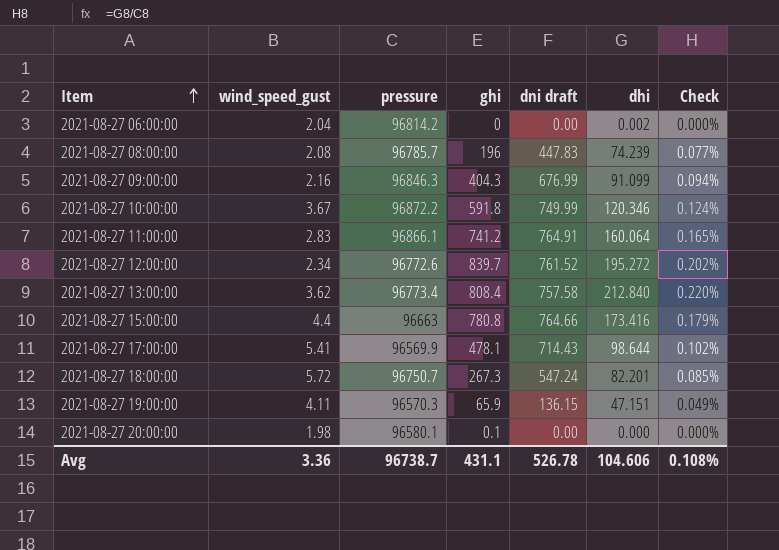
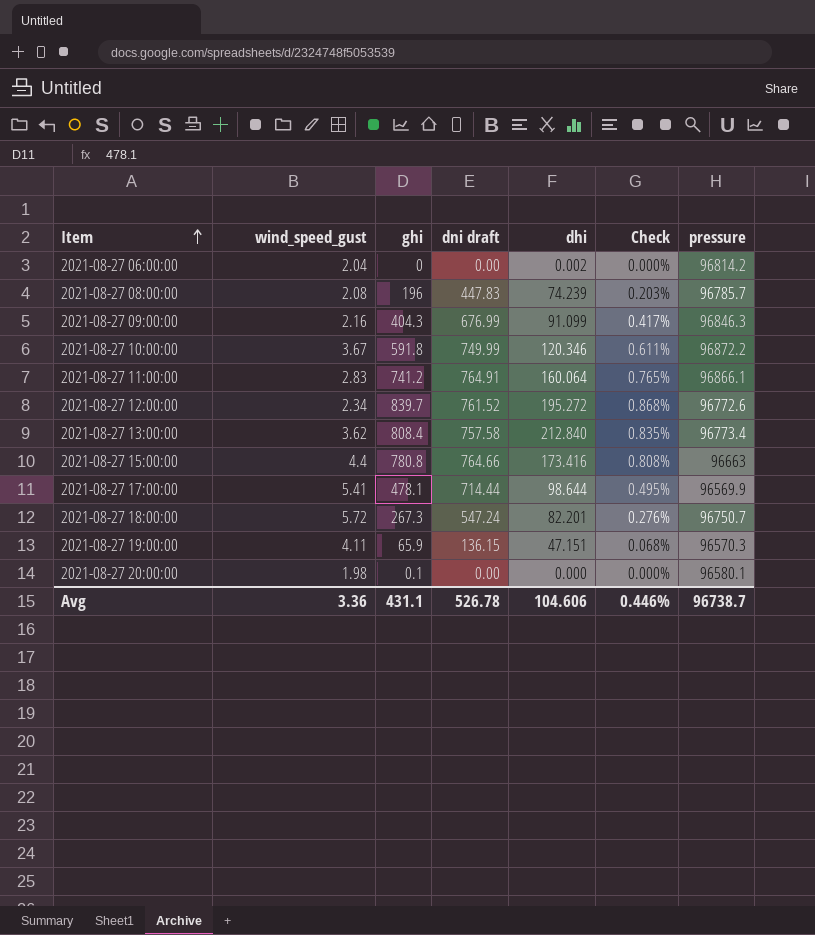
column Check | formula: [dhi] / [pressure] -> [ghi] / [pressure]
column pressure | position: 3 -> 7
2021-08-27 17:00:00 | dni draft: 714.43 -> 714.44
Avg | Check: 0.108% -> 0.446%

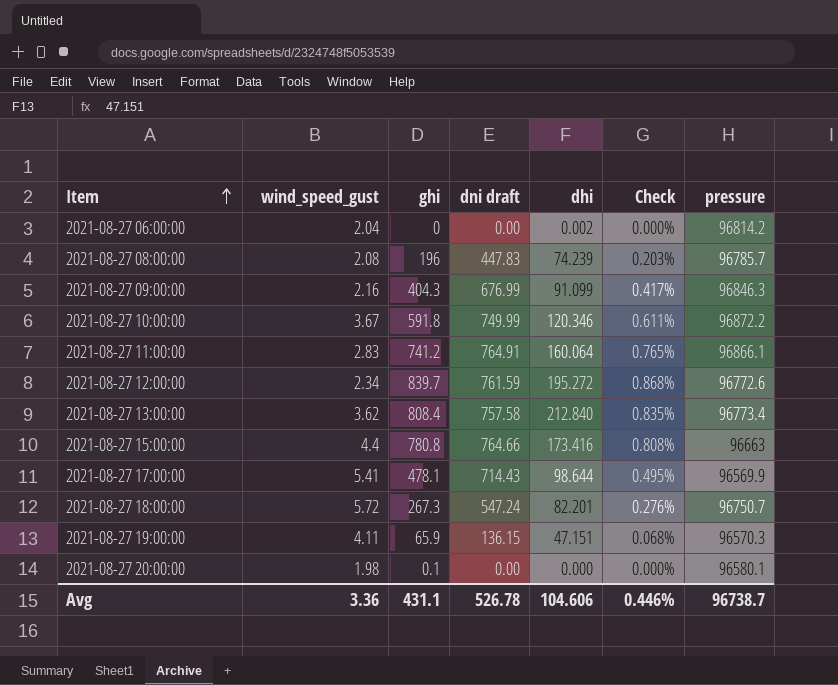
2021-08-27 12:00:00 | dni draft: 761.52 -> 761.59
2021-08-27 17:00:00 | dni draft: 714.44 -> 714.43

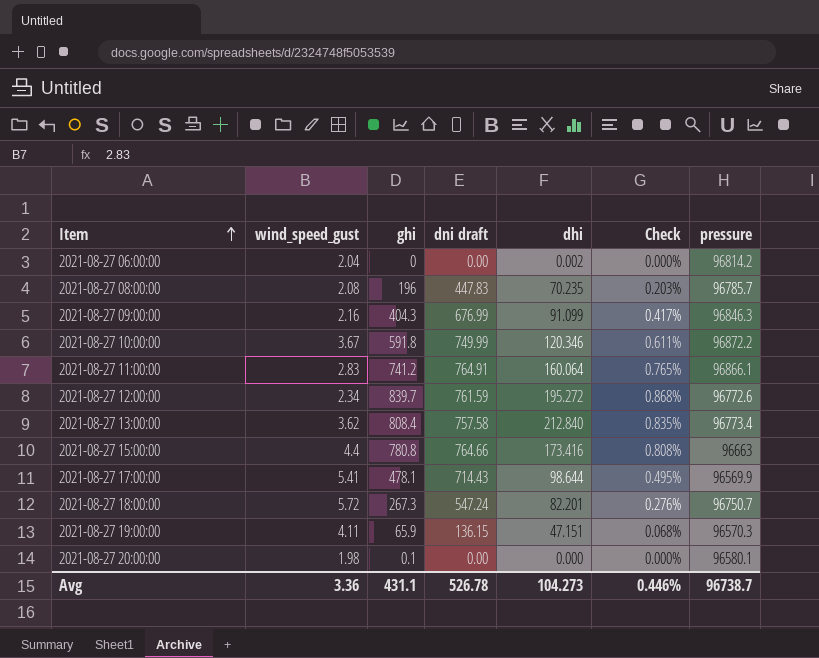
2021-08-27 08:00:00 | dhi: 74.239 -> 70.235
Avg | dhi: 104.606 -> 104.273

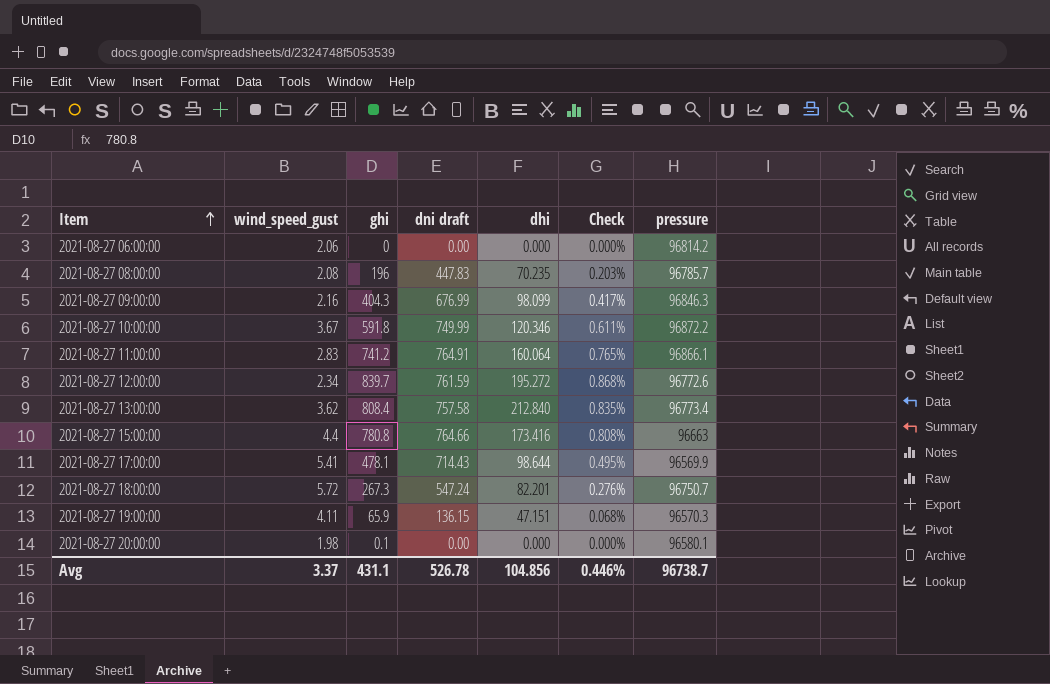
2021-08-27 06:00:00 | wind_speed_gust: 2.04 -> 2.06
2021-08-27 06:00:00 | dhi: 0.002 -> 0.000
2021-08-27 09:00:00 | dhi: 91.099 -> 98.099
Avg | wind_speed_gust: 3.36 -> 3.37
Avg | dhi: 104.273 -> 104.856

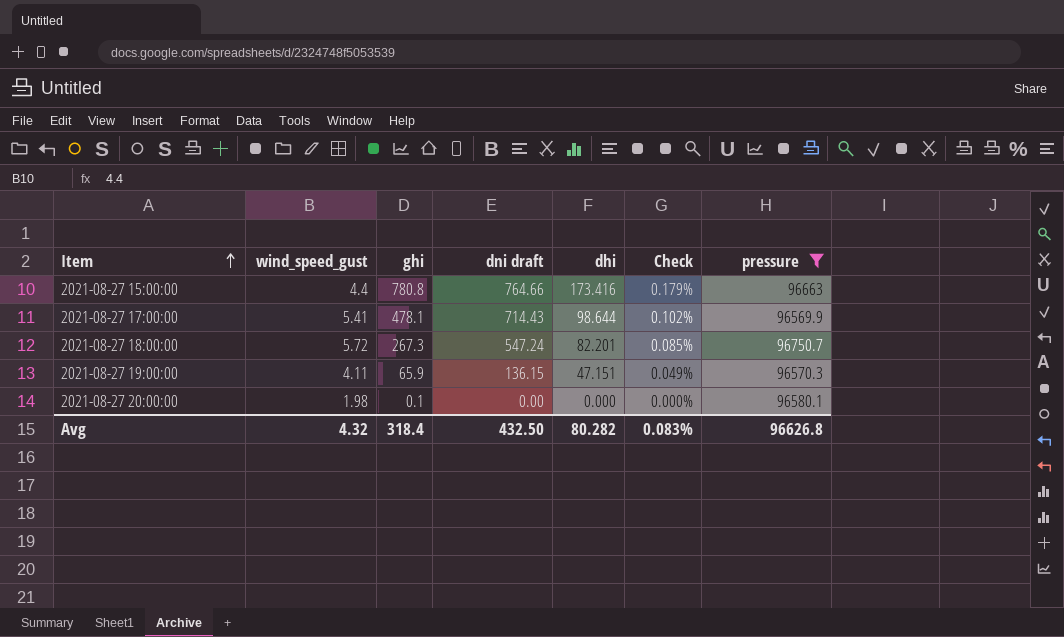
filter: none -> pressure <= 96750.7
column Check | formula: [ghi] / [pressure] -> [dhi] / [pressure]
Avg | wind_speed_gust: 3.37 -> 4.32
Avg | ghi: 431.1 -> 318.4
Avg | dni draft: 526.78 -> 432.50
Avg | dhi: 104.856 -> 80.282
Avg | Check: 0.446% -> 0.083%
Avg | pressure: 96738.7 -> 96626.8

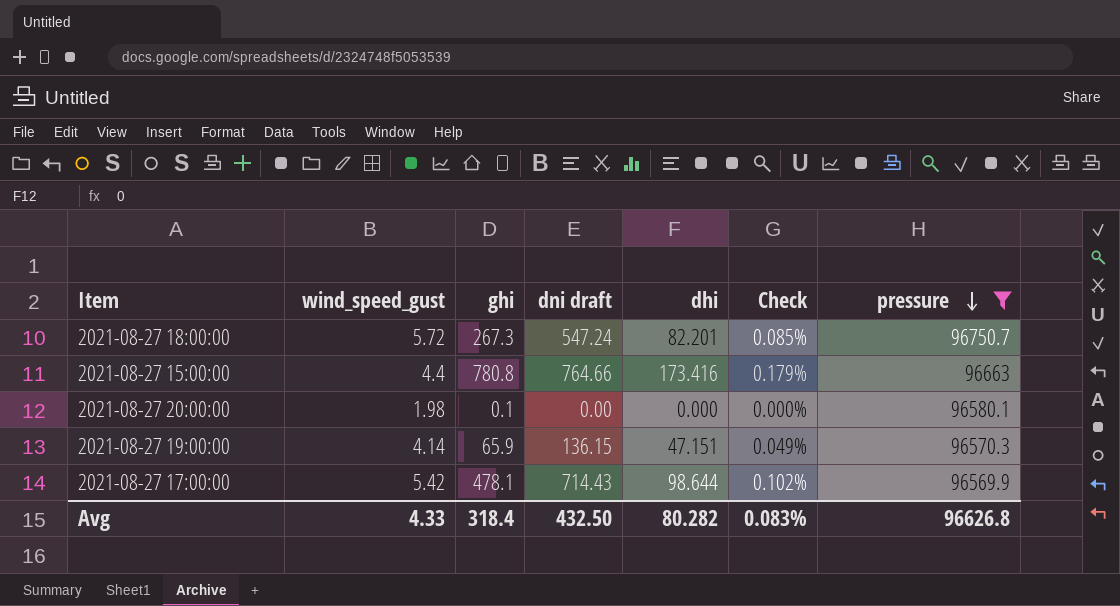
row order: Item ascending -> pressure descending
2021-08-27 19:00:00 | wind_speed_gust: 4.11 -> 4.14
2021-08-27 17:00:00 | wind_speed_gust: 5.41 -> 5.42
Avg | wind_speed_gust: 4.32 -> 4.33

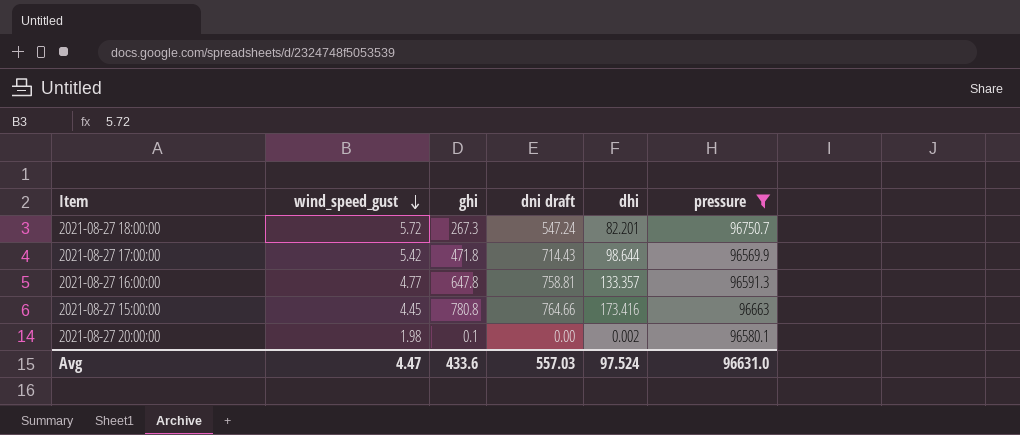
row order: pressure descending -> wind_speed_gust descending
column Check | formula: [dhi] / [pressure] -> none
row 2021-08-27 19:00:00: 4.14 | 65.9 | 136.15 | 47.151 | 0.049% | 96570.3 -> none
2021-08-27 17:00:00 | ghi: 478.1 -> 471.8
row 2021-08-27 16:00:00: none -> 4.77 | 647.8 | 758.81 | 133.357 | 96591.3
2021-08-27 15:00:00 | wind_speed_gust: 4.4 -> 4.45
2021-08-27 20:00:00 | dhi: 0.000 -> 0.002
Avg | wind_speed_gust: 4.33 -> 4.47
Avg | ghi: 318.4 -> 433.6
Avg | dni draft: 432.50 -> 557.03
Avg | dhi: 80.282 -> 97.524
Avg | pressure: 96626.8 -> 96631.0

